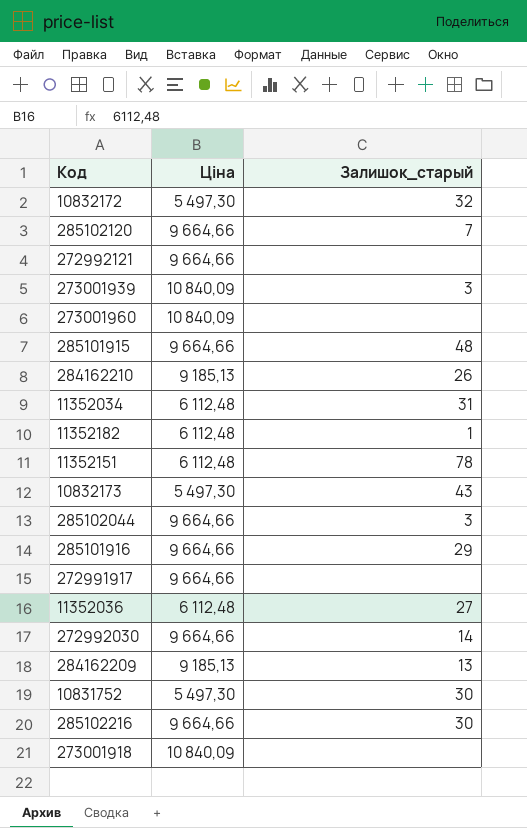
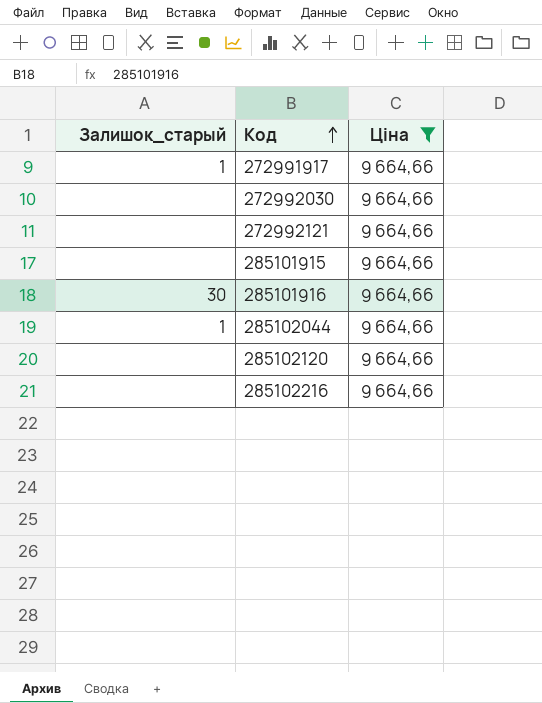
filter: none -> Ціна = 9 664,66
row order: none -> Код ascending
column Залишок_старый | position: 3 -> 1
272991917 | Залишок_старый: none -> 1
272992030 | Залишок_старый: 14 -> none
285101915 | Залишок_старый: 48 -> none
285101916 | Залишок_старый: 29 -> 30
285102044 | Залишок_старый: 3 -> 1
285102120 | Залишок_старый: 7 -> none
285102216 | Залишок_старый: 30 -> none

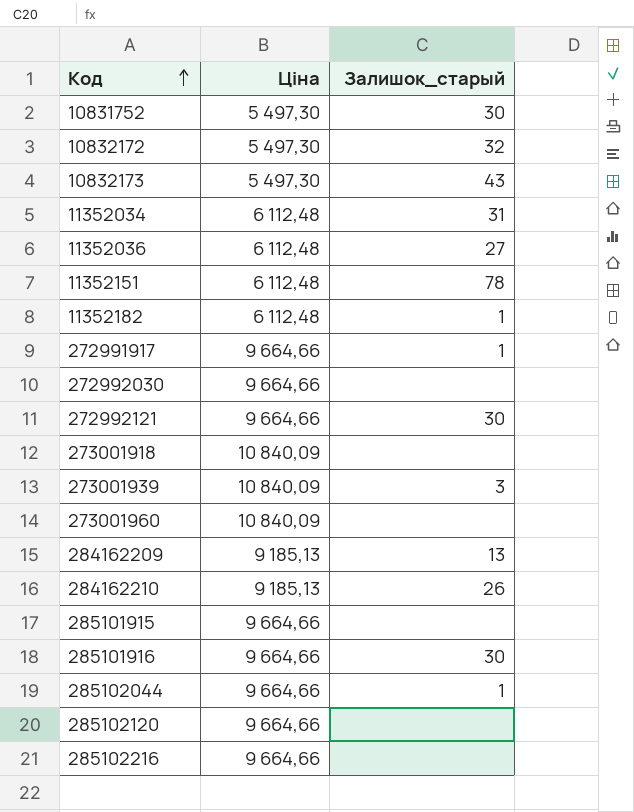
filter: Ціна = 9 664,66 -> none
column Залишок_старый | position: 1 -> 3
272992121 | Залишок_старый: none -> 30

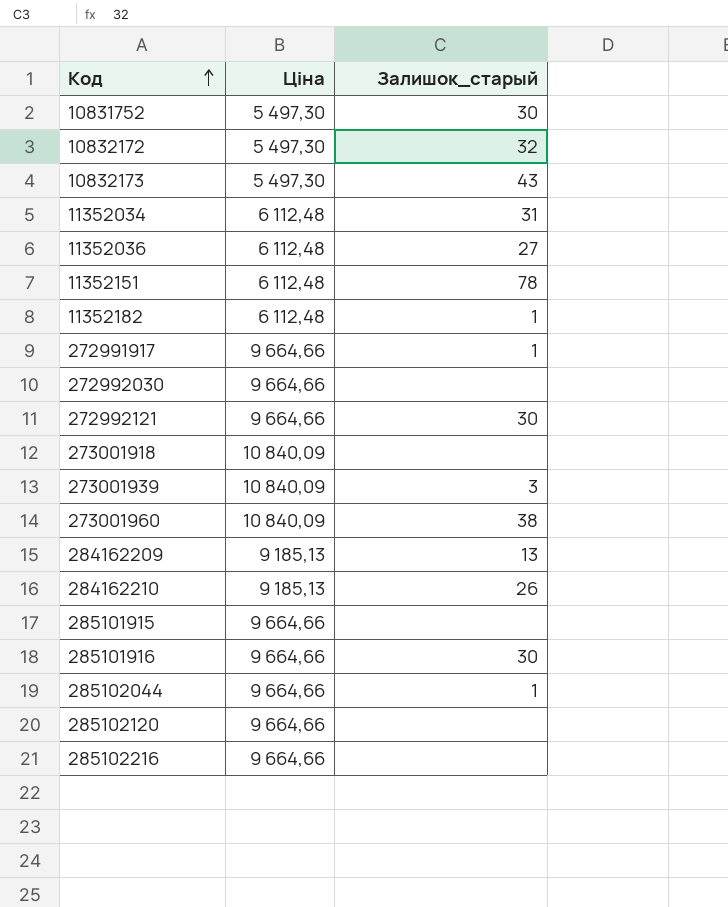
273001960 | Залишок_старый: none -> 38

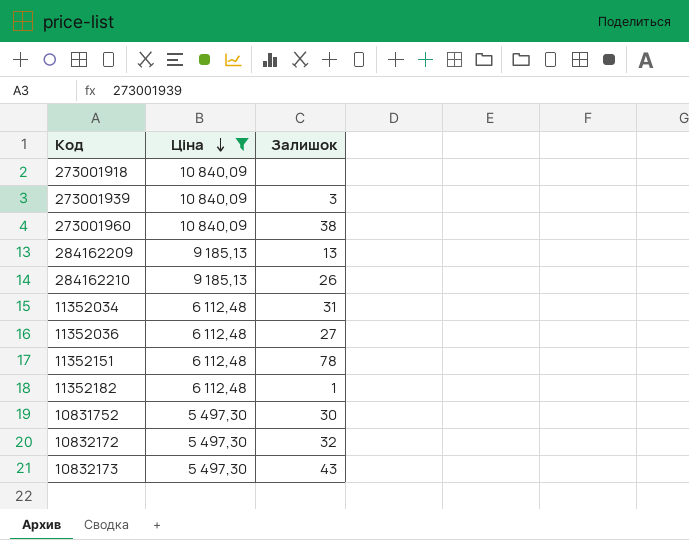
filter: none -> Ціна != 9 664,66
row order: Код ascending -> Ціна descending
column name: Залишок_старый -> Залишок

